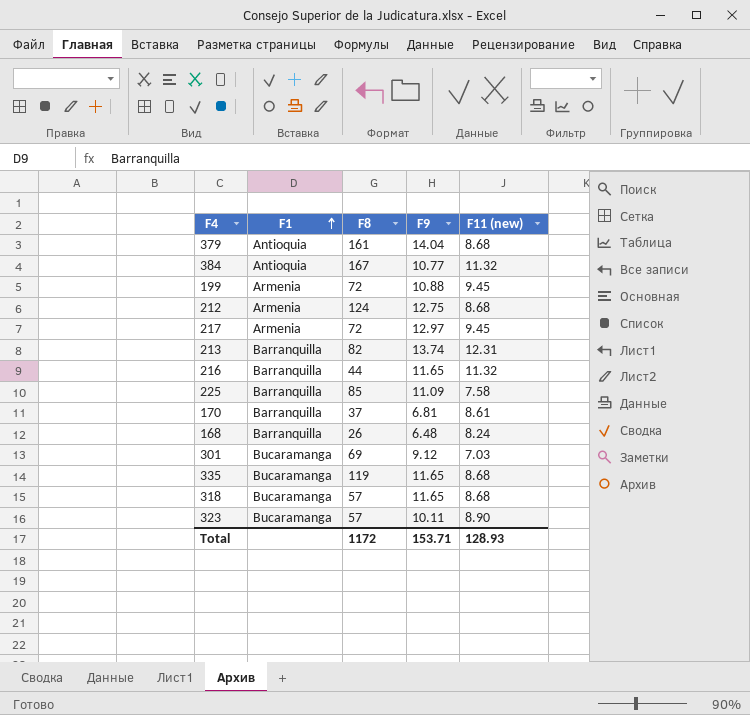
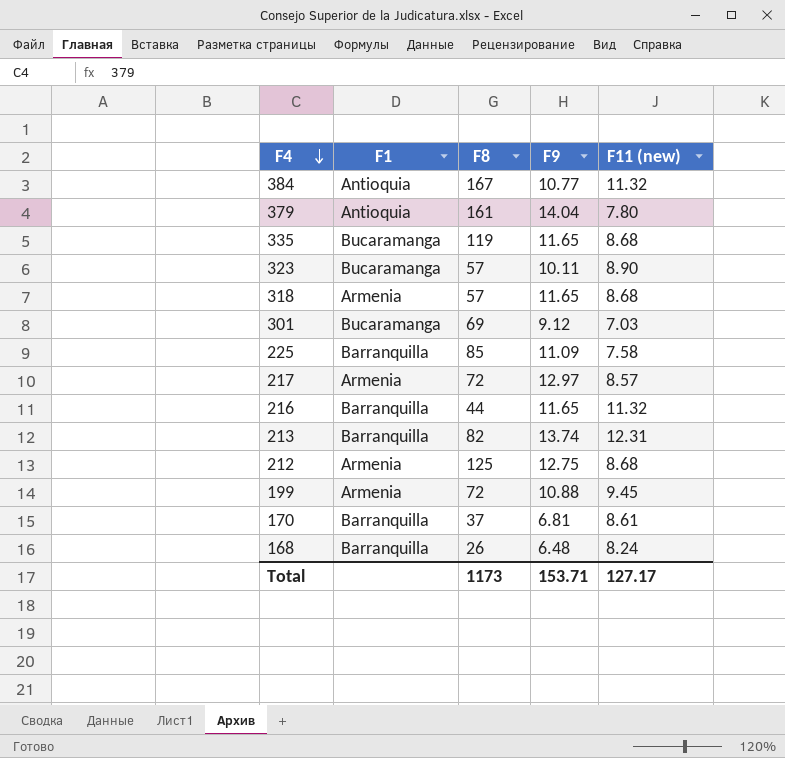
row order: F1 ascending -> F4 descending
379 | F11 (new): 8.68 -> 7.80
318 | F1: Bucaramanga -> Armenia
217 | F11 (new): 9.45 -> 8.57
212 | F8: 124 -> 125
Total | F8: 1172 -> 1173
Total | F11 (new): 128.93 -> 127.17

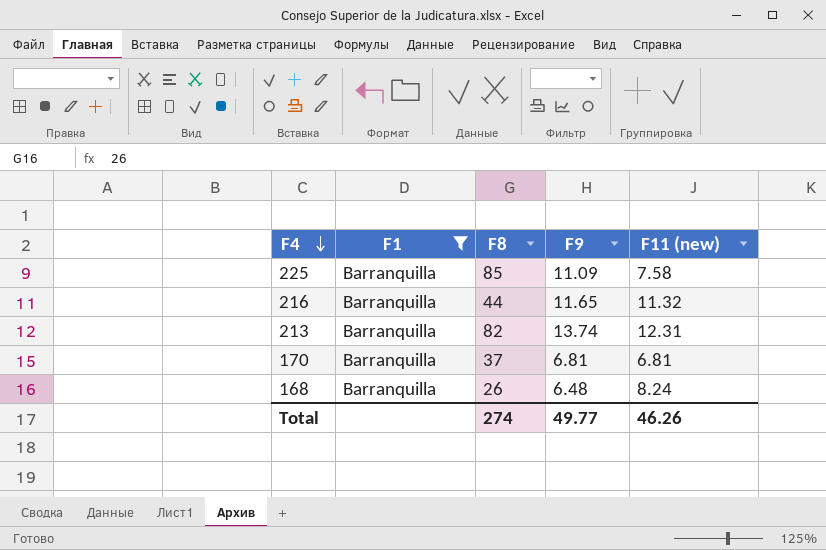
filter: none -> F1 = Barranquilla
170 | F11 (new): 8.61 -> 6.81
Total | F8: 1173 -> 274
Total | F9: 153.71 -> 49.77
Total | F11 (new): 127.17 -> 46.26

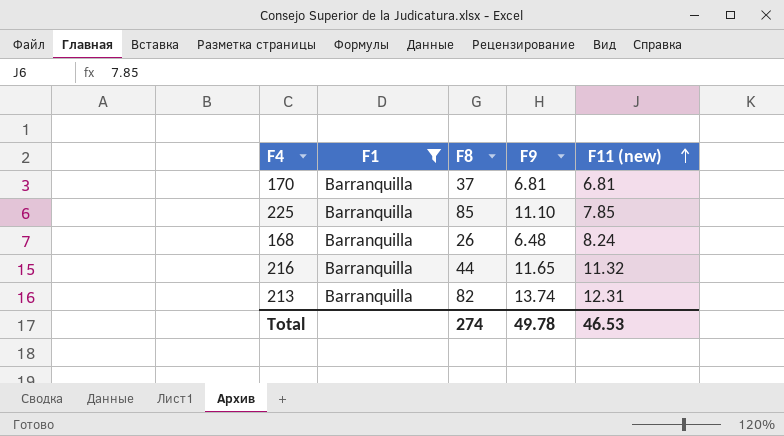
row order: F4 descending -> F11 (new) ascending
225 | F9: 11.09 -> 11.10
225 | F11 (new): 7.58 -> 7.85
Total | F9: 49.77 -> 49.78
Total | F11 (new): 46.26 -> 46.53

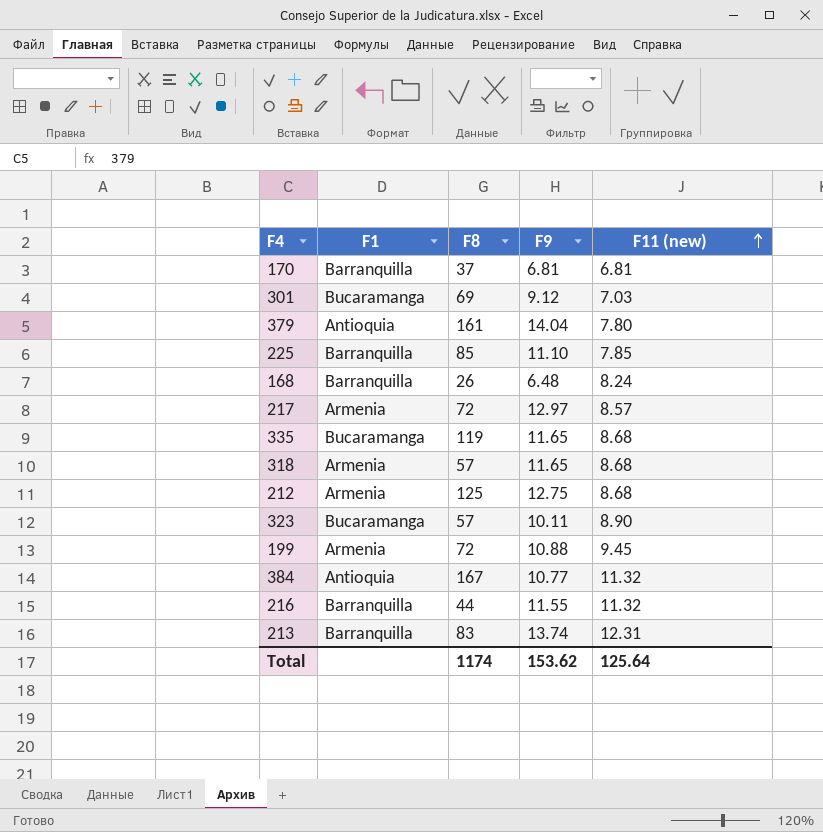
filter: F1 = Barranquilla -> none
216 | F9: 11.65 -> 11.55
213 | F8: 82 -> 83
Total | F8: 274 -> 1174
Total | F9: 49.78 -> 153.62
Total | F11 (new): 46.53 -> 125.64

